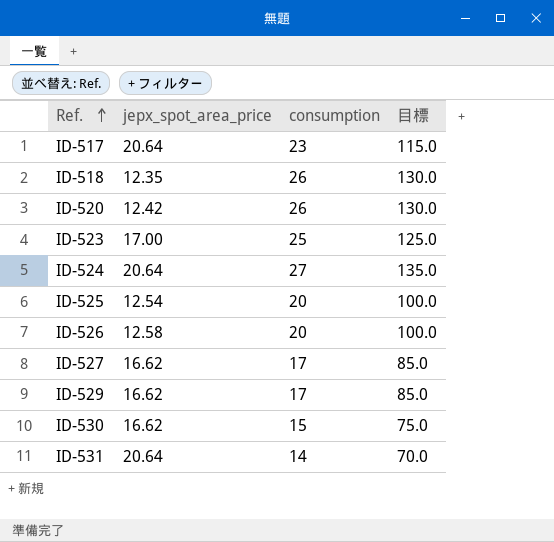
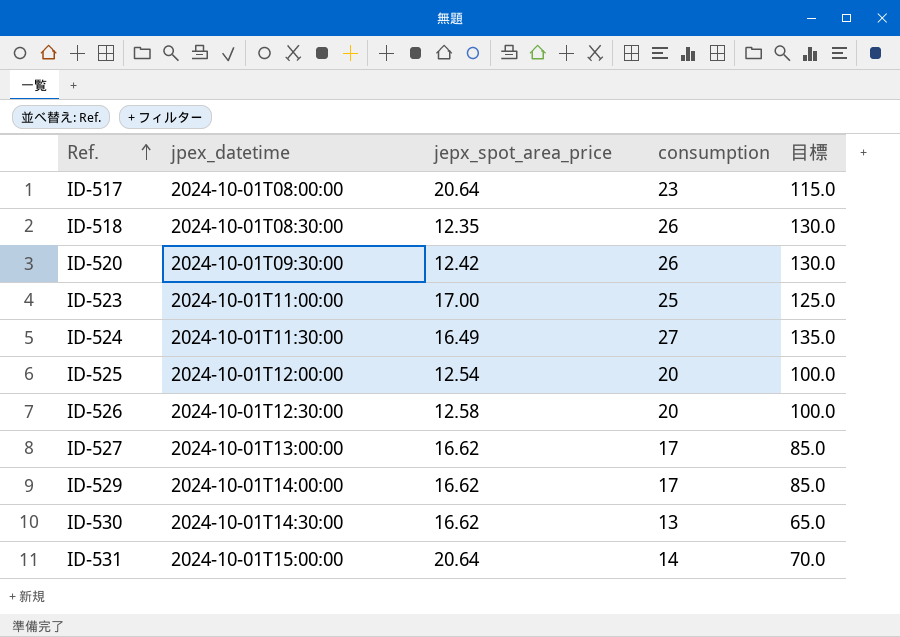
column jpex_datetime | position: none -> 2
ID-524 | jepx_spot_area_price: 20.64 -> 16.49
ID-530 | consumption: 15 -> 13
ID-530 | 目標: 75.0 -> 65.0

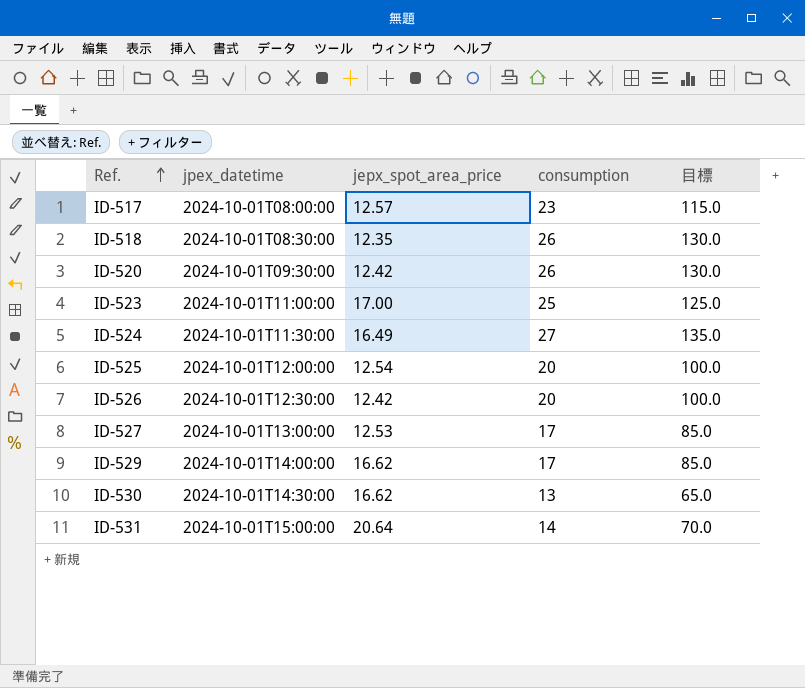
ID-517 | jepx_spot_area_price: 20.64 -> 12.57
ID-526 | jepx_spot_area_price: 12.58 -> 12.42
ID-527 | jepx_spot_area_price: 16.62 -> 12.53

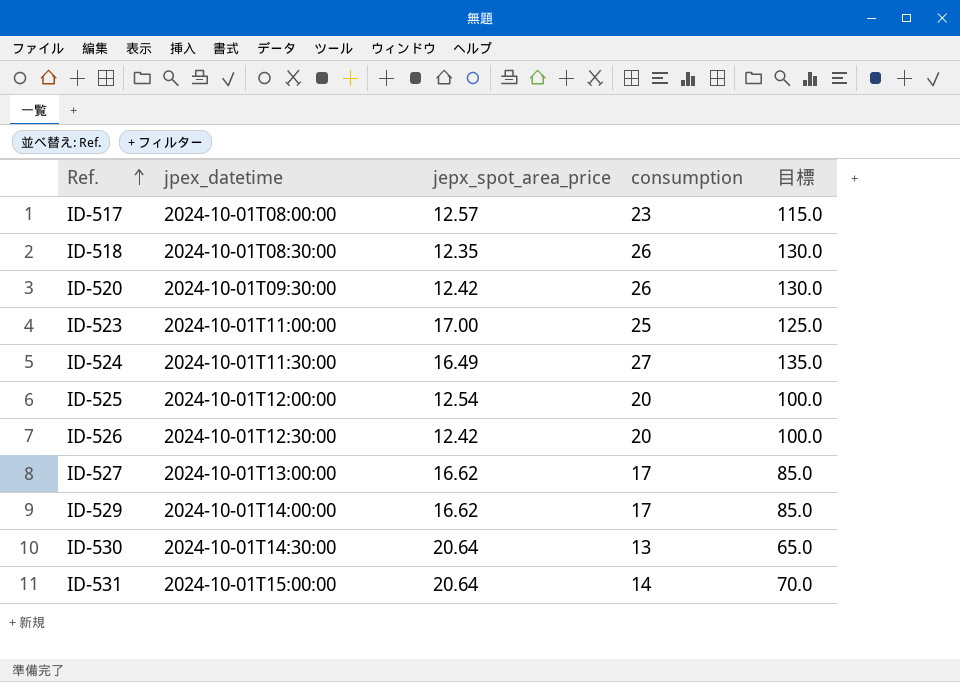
ID-527 | jepx_spot_area_price: 12.53 -> 16.62
ID-530 | jepx_spot_area_price: 16.62 -> 20.64

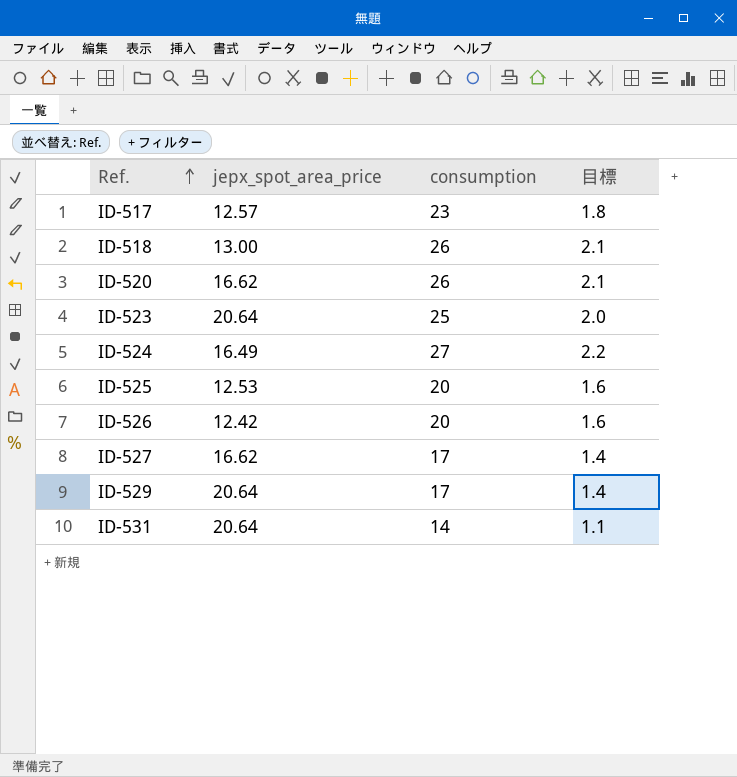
column jpex_datetime | position: 2 -> none
column 目標 | formula: [consumption] * 5 -> [consumption] * 0.08
row ID-530: 2024-10-01T14:30:00 | 20.64 | 13 | 65.0 -> none
ID-518 | jepx_spot_area_price: 12.35 -> 13.00
ID-520 | jepx_spot_area_price: 12.42 -> 16.62
ID-523 | jepx_spot_area_price: 17.00 -> 20.64
ID-525 | jepx_spot_area_price: 12.54 -> 12.53
ID-529 | jepx_spot_area_price: 16.62 -> 20.64

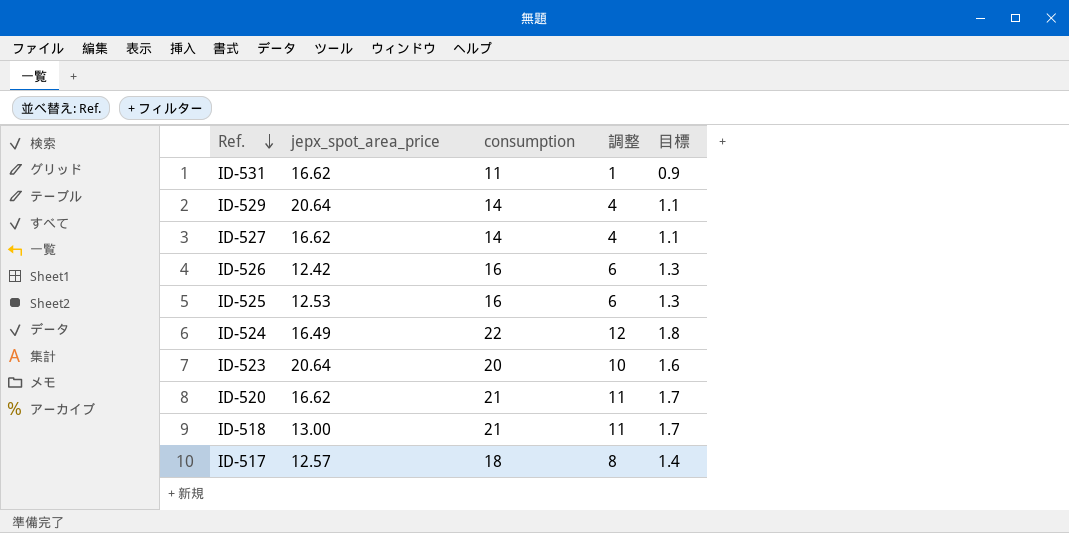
row order: Ref. ascending -> Ref. descending
column 調整 | formula: none -> [consumption] - 10
ID-531 | jepx_spot_area_price: 20.64 -> 16.62
ID-531 | consumption: 14 -> 11
ID-531 | 目標: 1.1 -> 0.9
ID-529 | consumption: 17 -> 14
ID-529 | 目標: 1.4 -> 1.1
ID-527 | consumption: 17 -> 14
ID-527 | 目標: 1.4 -> 1.1
ID-526 | consumption: 20 -> 16
ID-526 | 目標: 1.6 -> 1.3
ID-525 | consumption: 20 -> 16
ID-525 | 目標: 1.6 -> 1.3
ID-524 | consumption: 27 -> 22
ID-524 | 目標: 2.2 -> 1.8
ID-523 | consumption: 25 -> 20
ID-523 | 目標: 2.0 -> 1.6
ID-520 | consumption: 26 -> 21
ID-520 | 目標: 2.1 -> 1.7
ID-518 | consumption: 26 -> 21
ID-518 | 目標: 2.1 -> 1.7
ID-517 | consumption: 23 -> 18
ID-517 | 目標: 1.8 -> 1.4

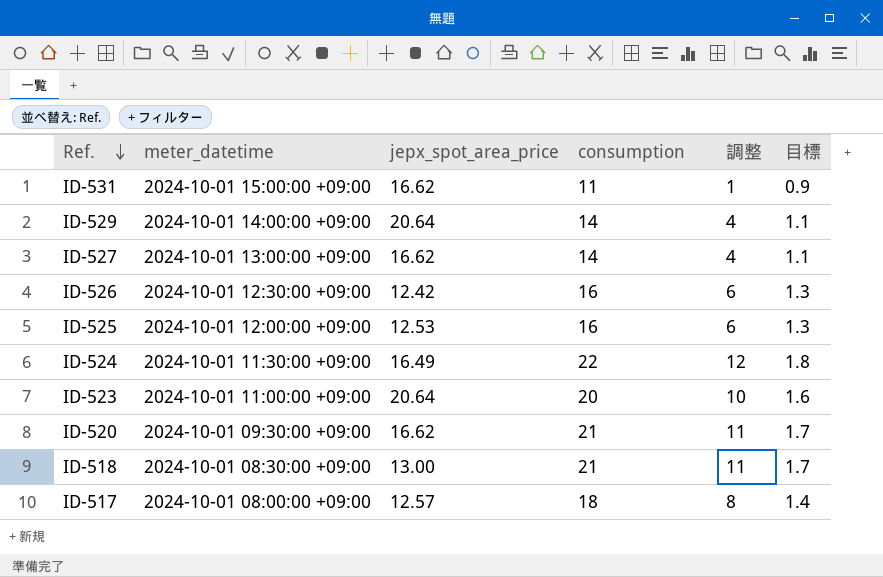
column meter_datetime | position: none -> 2

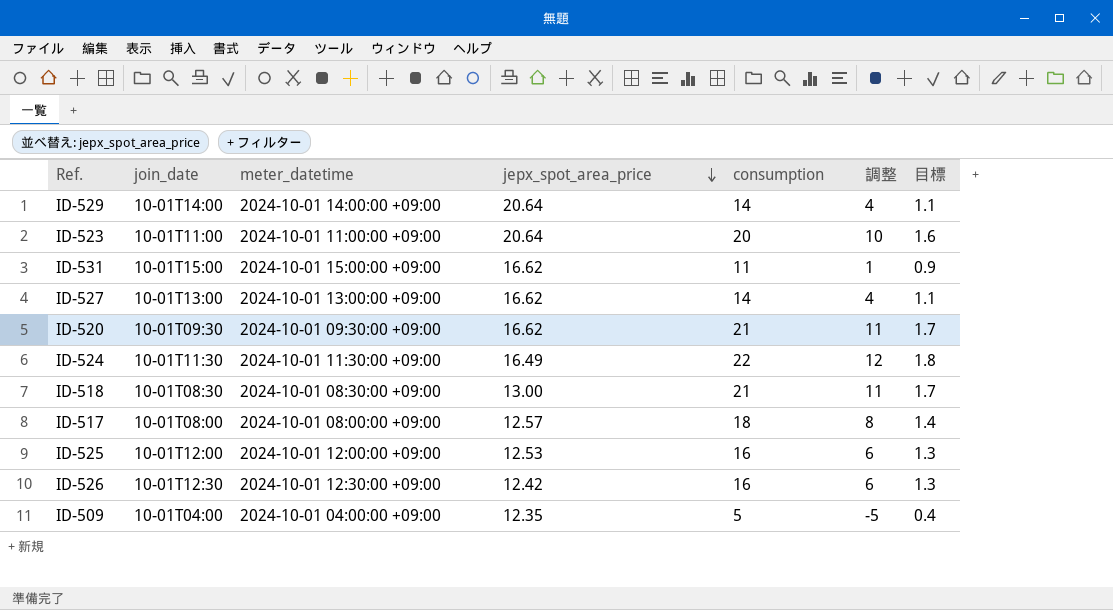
row order: Ref. descending -> jepx_spot_area_price descending
column join_date | position: none -> 2
row ID-509: none -> 10-01T04:00 | 2024-10-01 04:00:00 +09:00 | 12.35 | 5 | -5 | 0.4

